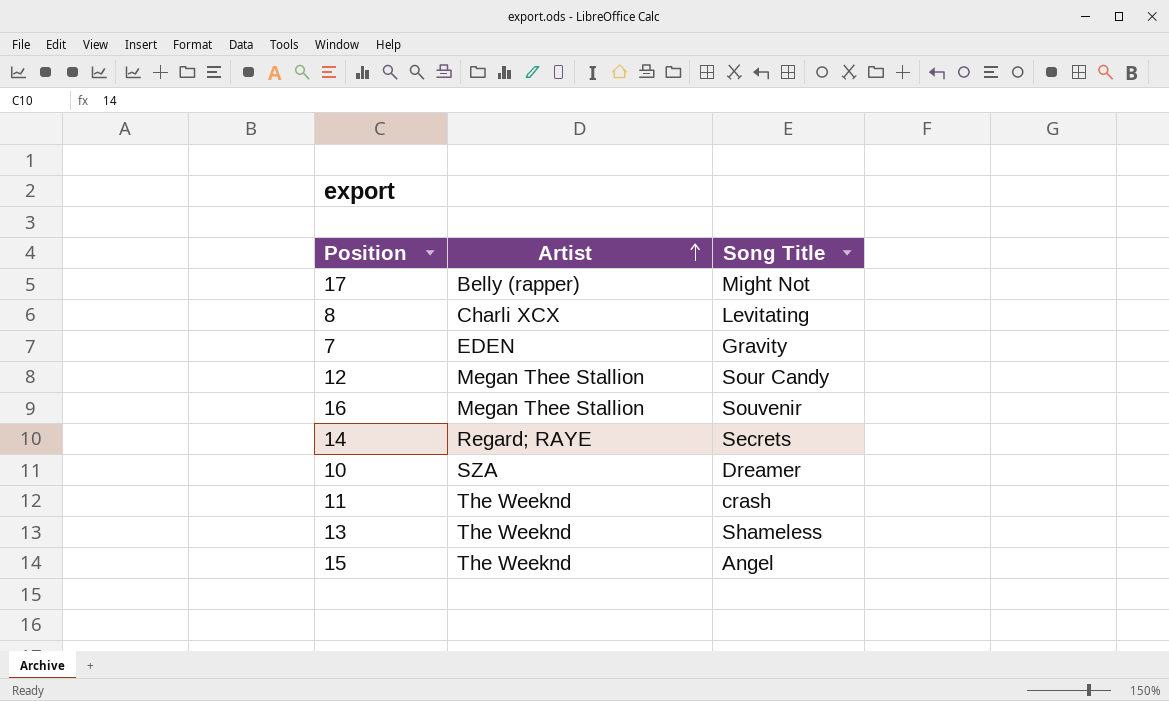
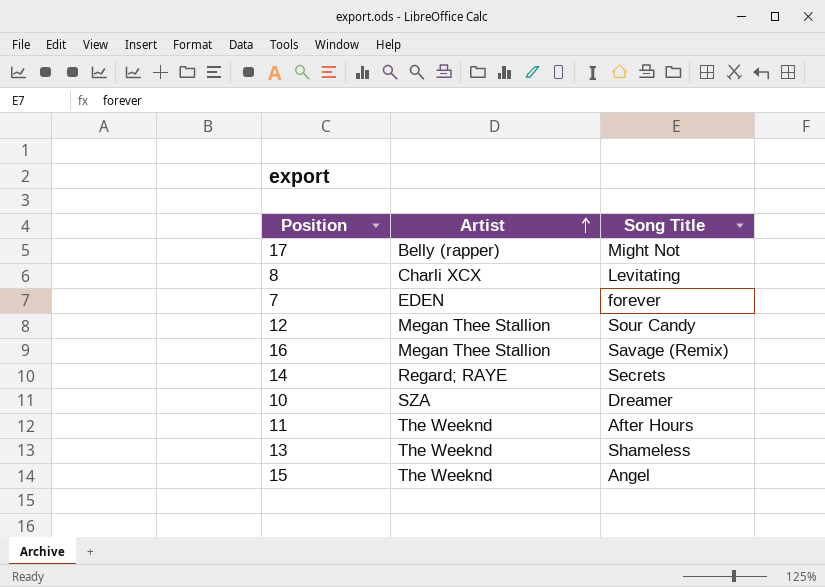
7 | Song Title: Gravity -> forever
16 | Song Title: Souvenir -> Savage (Remix)
11 | Song Title: crash -> After Hours

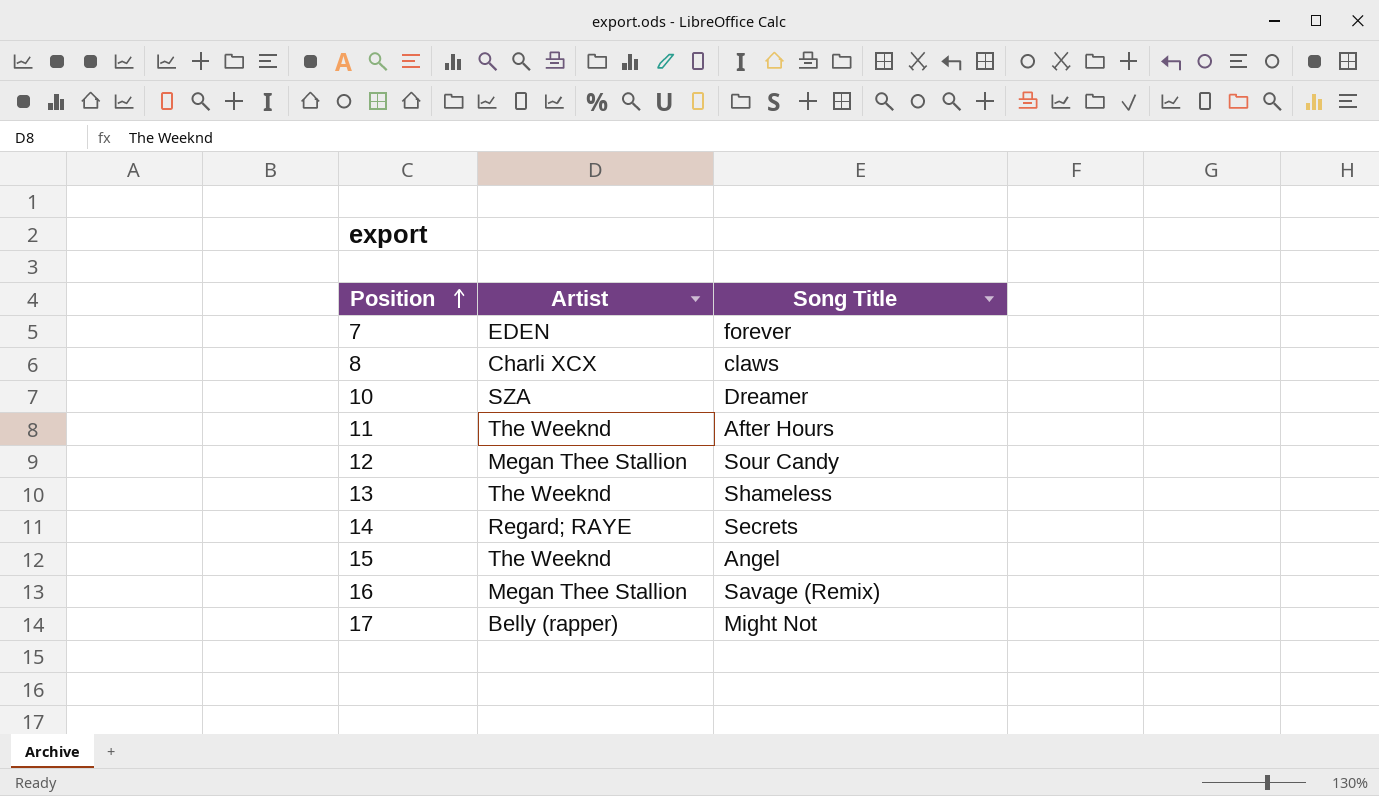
row order: Artist ascending -> Position ascending
8 | Song Title: Levitating -> claws

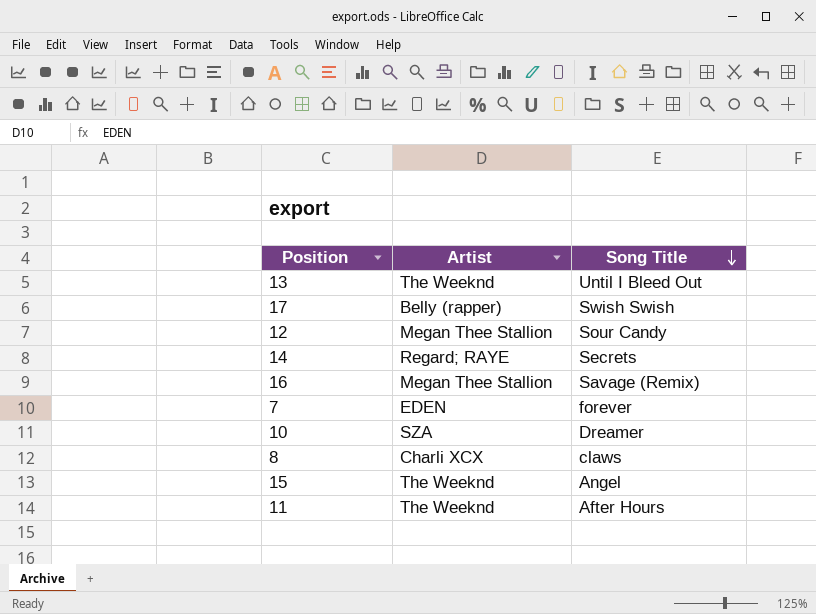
row order: Position ascending -> Song Title descending
13 | Song Title: Shameless -> Until I Bleed Out
17 | Song Title: Might Not -> Swish Swish

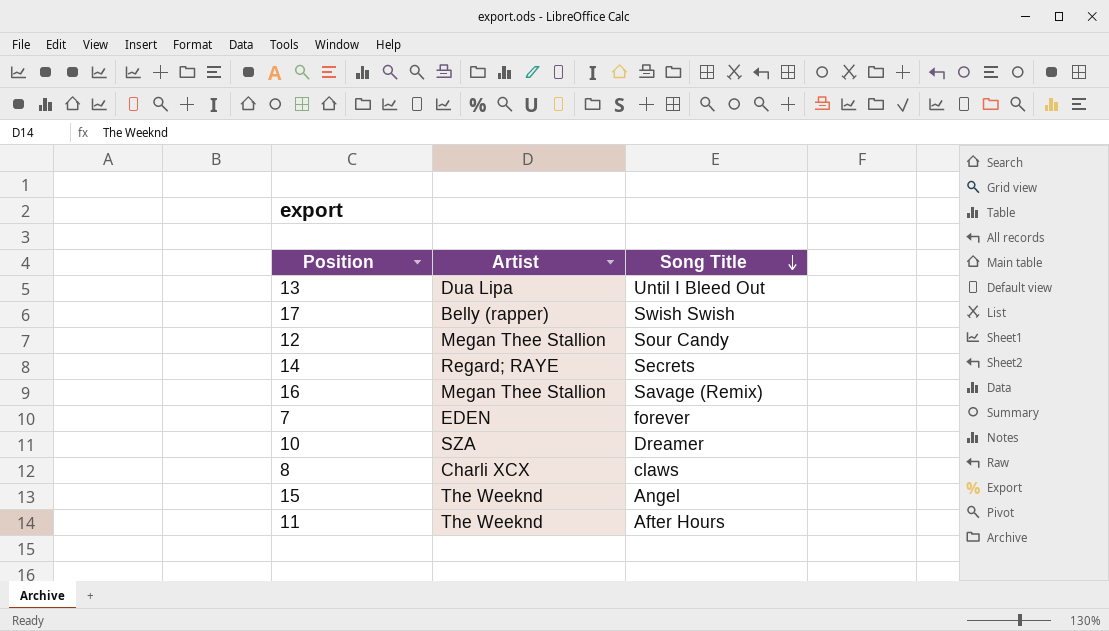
13 | Artist: The Weeknd -> Dua Lipa

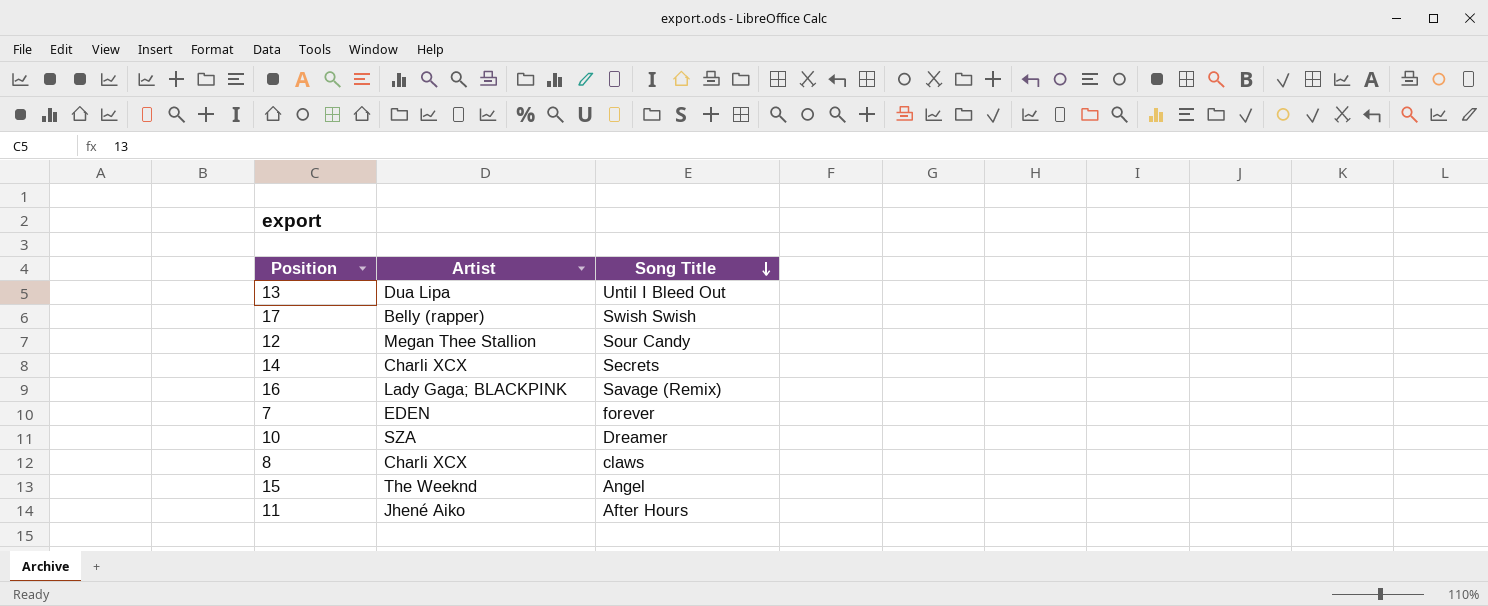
14 | Artist: Regard; RAYE -> Charli XCX
16 | Artist: Megan Thee Stallion -> Lady Gaga; BLACKPINK
11 | Artist: The Weeknd -> Jhené Aiko

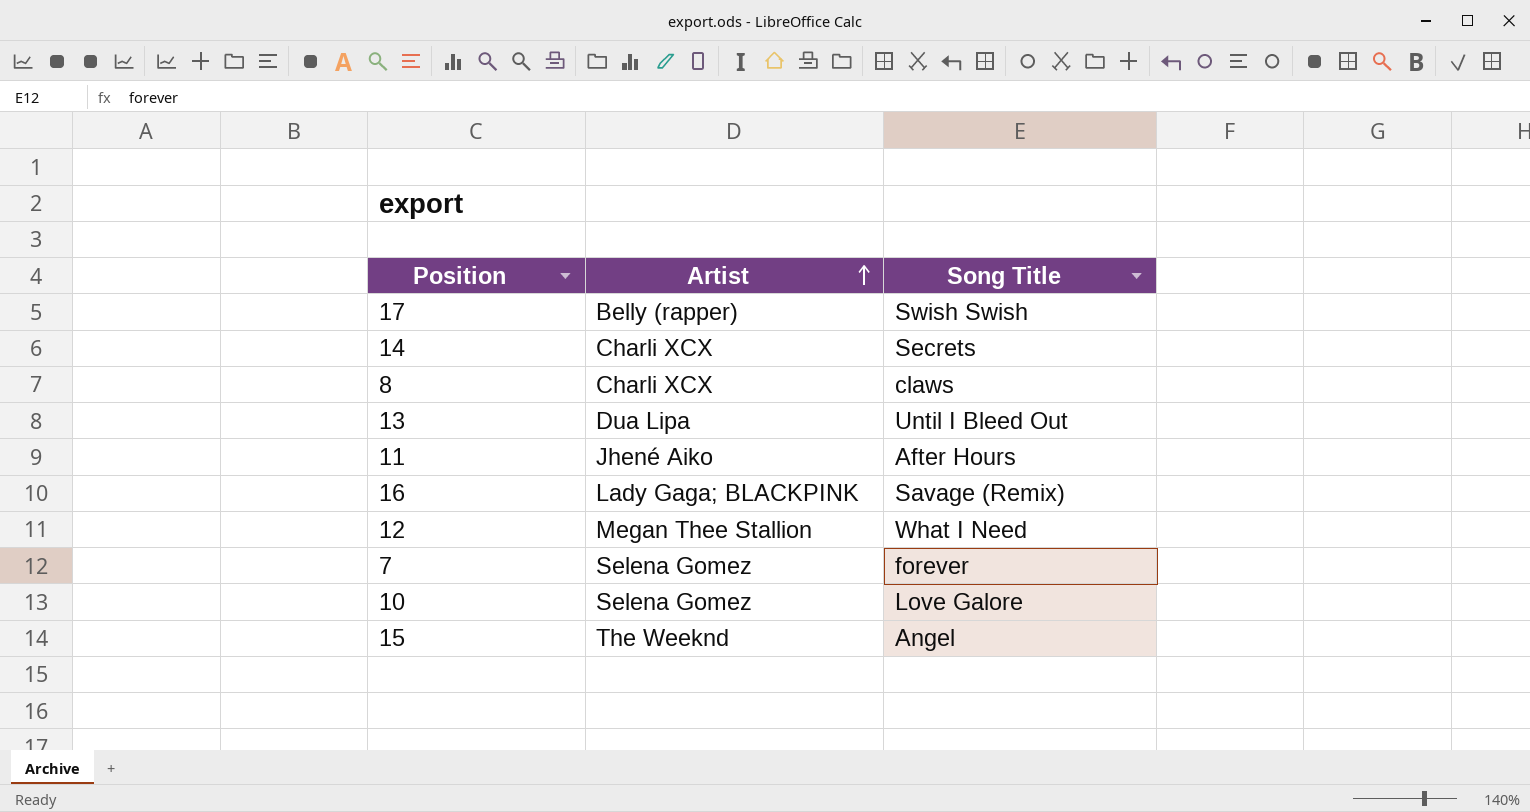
row order: Song Title descending -> Artist ascending
12 | Song Title: Sour Candy -> What I Need
7 | Artist: EDEN -> Selena Gomez
10 | Artist: SZA -> Selena Gomez
10 | Song Title: Dreamer -> Love Galore

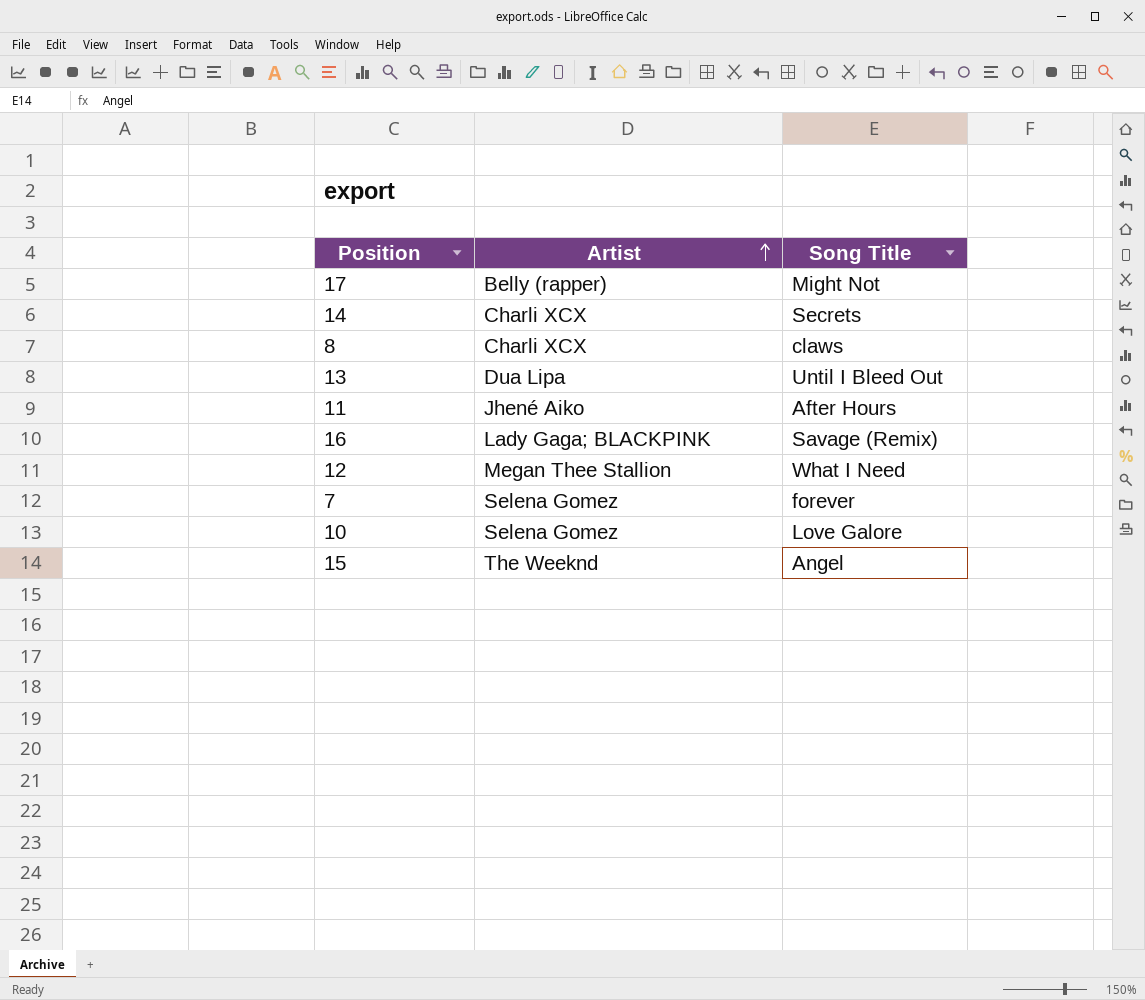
17 | Song Title: Swish Swish -> Might Not

